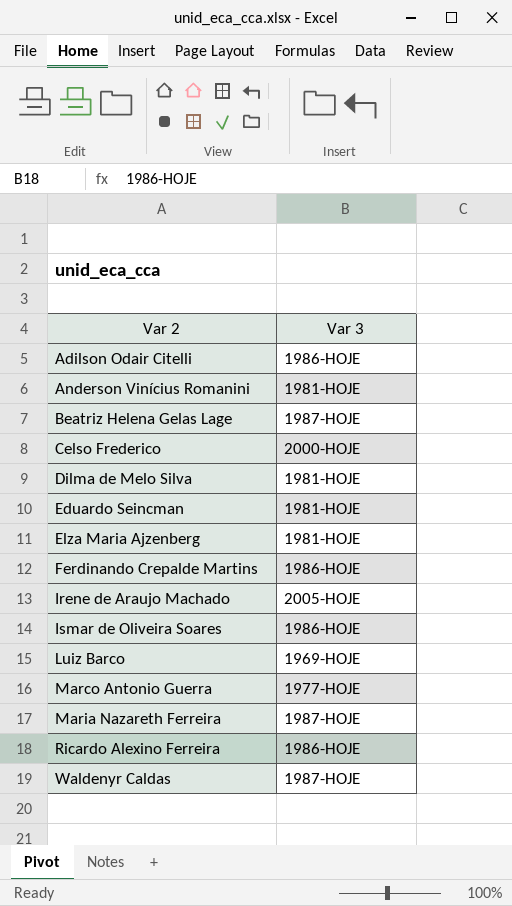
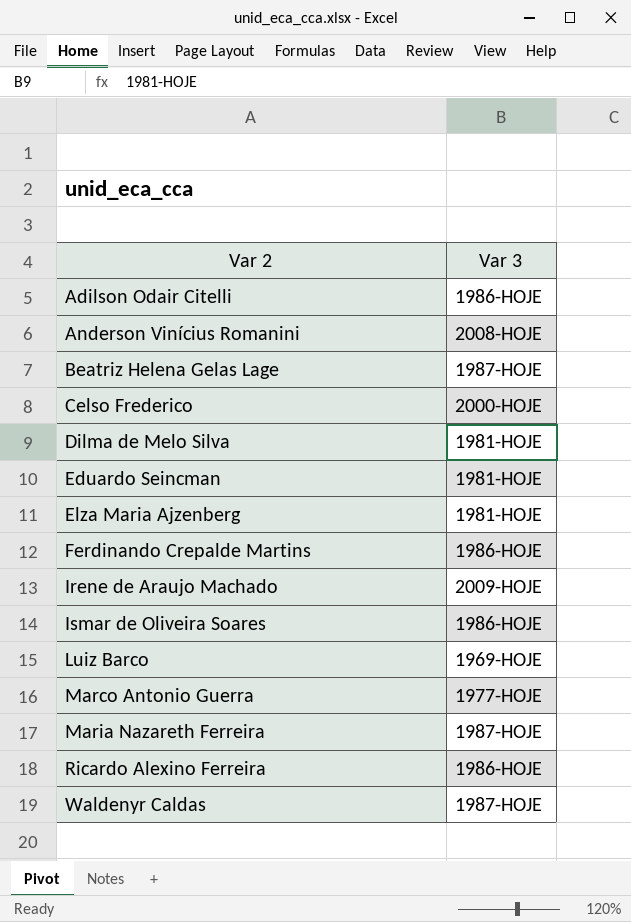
Anderson Vinícius Romanini | Var 3: 1981-HOJE -> 2008-HOJE
Irene de Araujo Machado | Var 3: 2005-HOJE -> 2009-HOJE

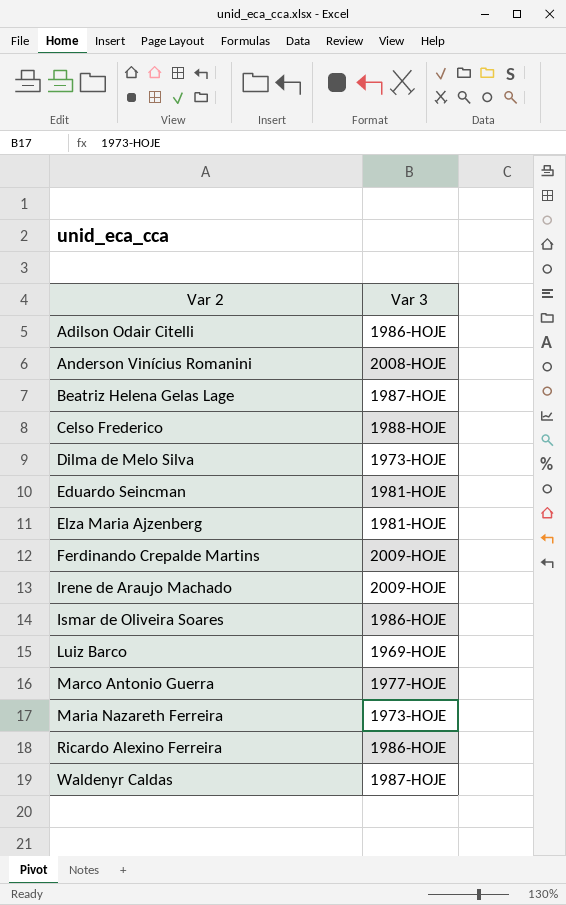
Celso Frederico | Var 3: 2000-HOJE -> 1988-HOJE
Dilma de Melo Silva | Var 3: 1981-HOJE -> 1973-HOJE
Ferdinando Crepalde Martins | Var 3: 1986-HOJE -> 2009-HOJE
Maria Nazareth Ferreira | Var 3: 1987-HOJE -> 1973-HOJE

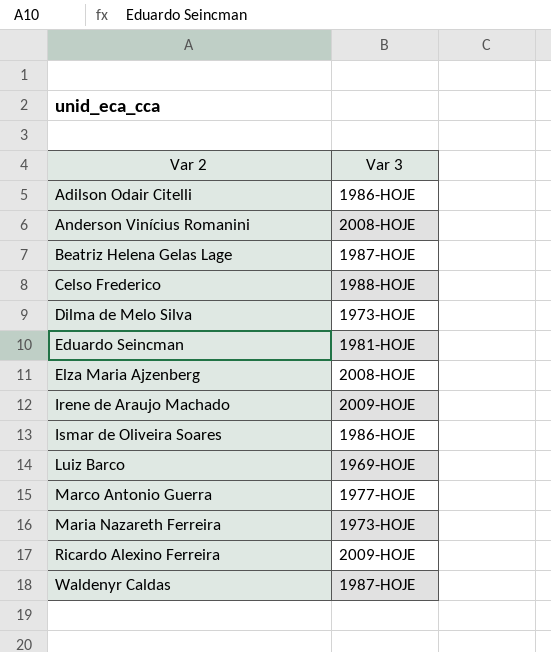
row Ferdinando Crepalde Martins: 2009-HOJE -> none
Elza Maria Ajzenberg | Var 3: 1981-HOJE -> 2008-HOJE
Ricardo Alexino Ferreira | Var 3: 1986-HOJE -> 2009-HOJE

